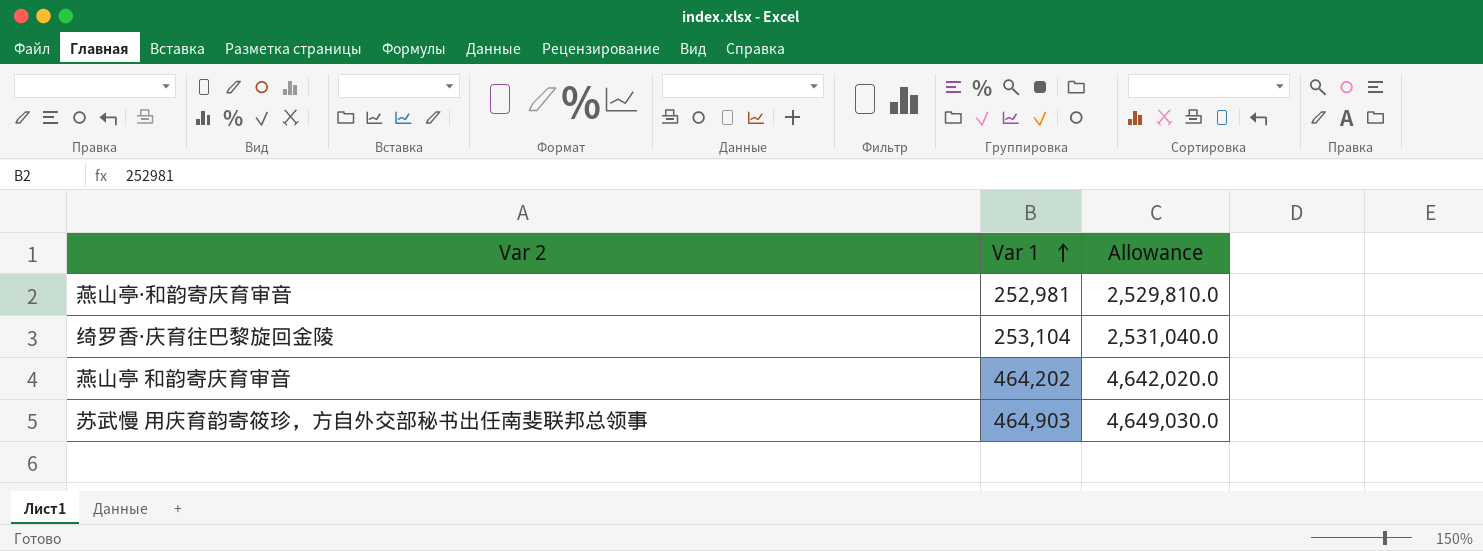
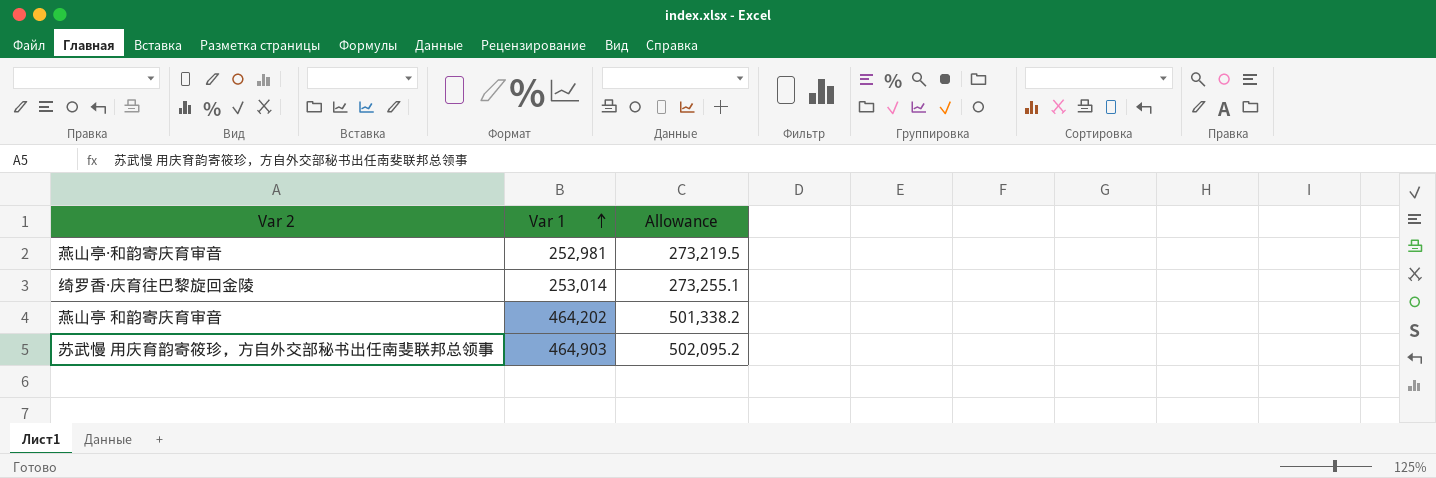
column Allowance | formula: [Var 1] * 10 -> [Var 1] * 1.08
绮罗香·庆育往巴黎旋回金陵 | Var 1: 253,104 -> 253,014

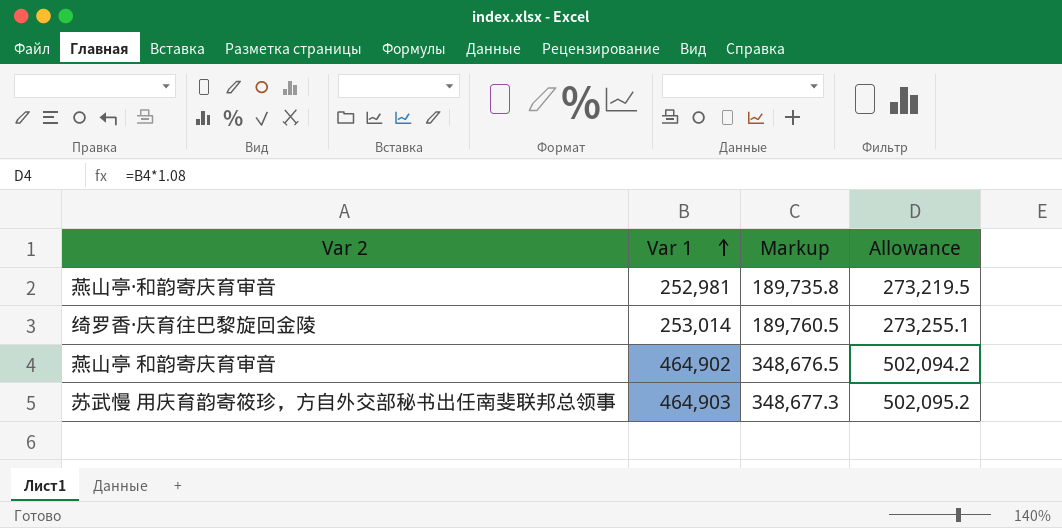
column Markup | formula: none -> [Var 1] * 0.75
燕山亭 和韵寄庆育审音 | Var 1: 464,202 -> 464,902
燕山亭 和韵寄庆育审音 | Allowance: 501,338.2 -> 502,094.2

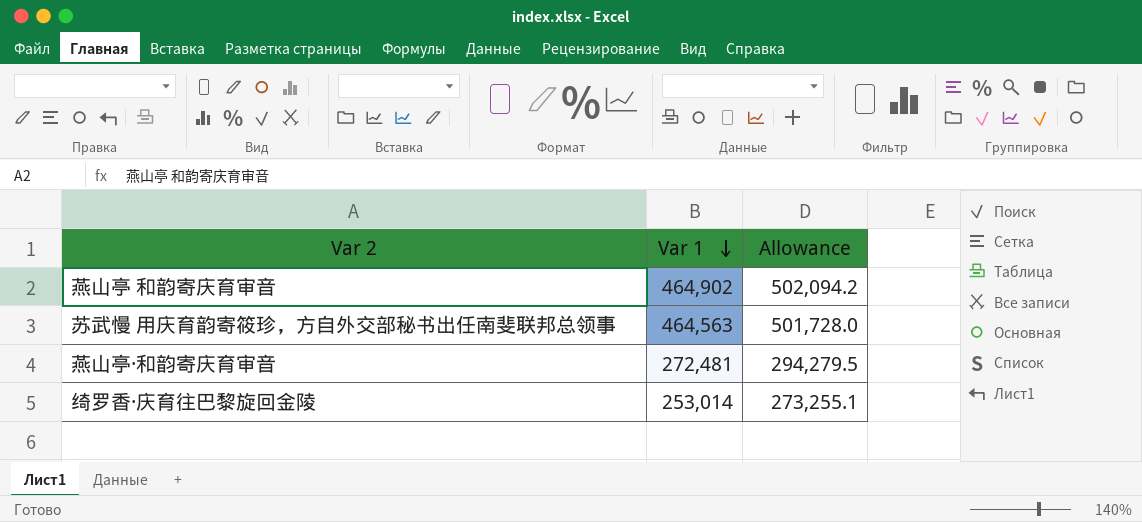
row order: Var 1 ascending -> Var 1 descending
column Markup | formula: [Var 1] * 0.75 -> none
苏武慢 用庆育韵寄筱珍，方自外交部秘书出任南斐联邦总领事 | Var 1: 464,903 -> 464,563
苏武慢 用庆育韵寄筱珍，方自外交部秘书出任南斐联邦总领事 | Allowance: 502,095.2 -> 501,728.0
燕山亭·和韵寄庆育审音 | Var 1: 252,981 -> 272,481
燕山亭·和韵寄庆育审音 | Allowance: 273,219.5 -> 294,279.5

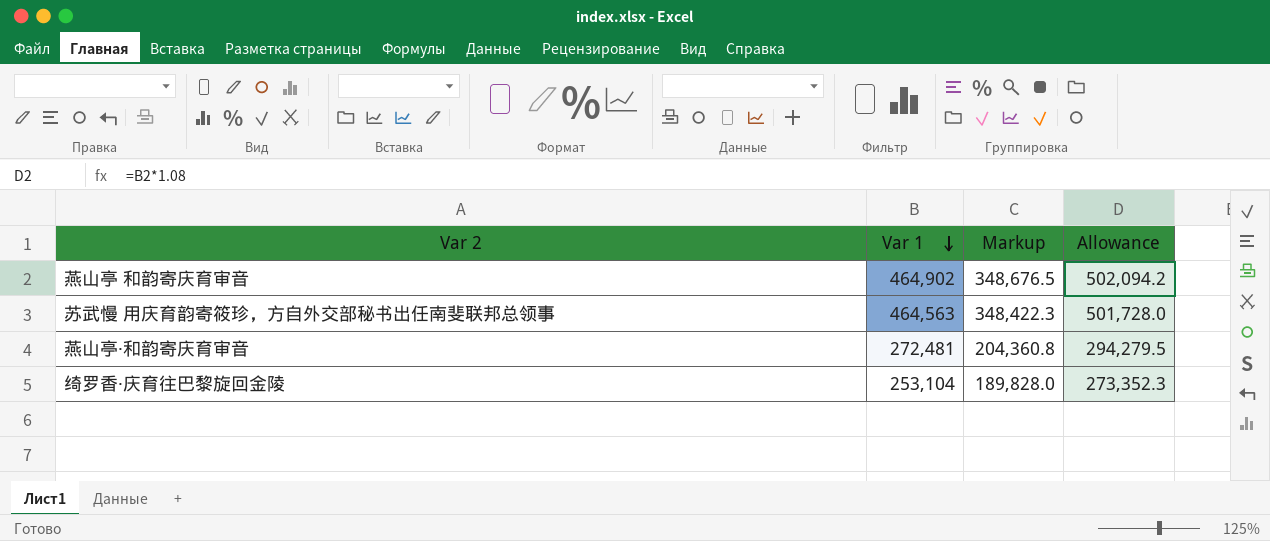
column Markup | formula: none -> [Var 1] * 0.75
绮罗香·庆育往巴黎旋回金陵 | Var 1: 253,014 -> 253,104
绮罗香·庆育往巴黎旋回金陵 | Allowance: 273,255.1 -> 273,352.3

